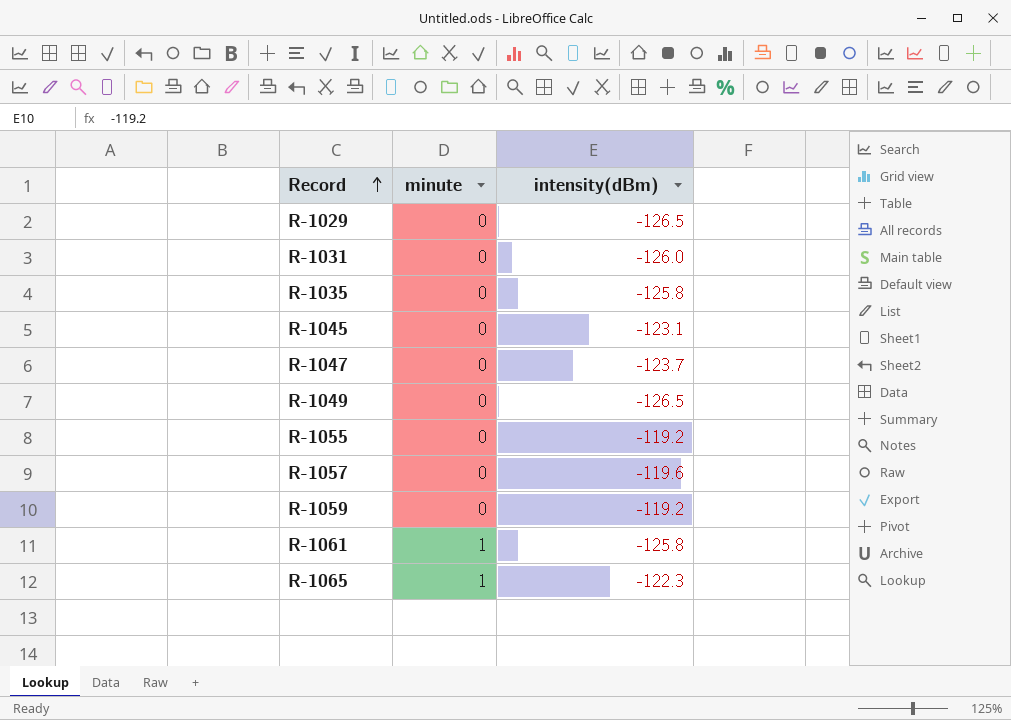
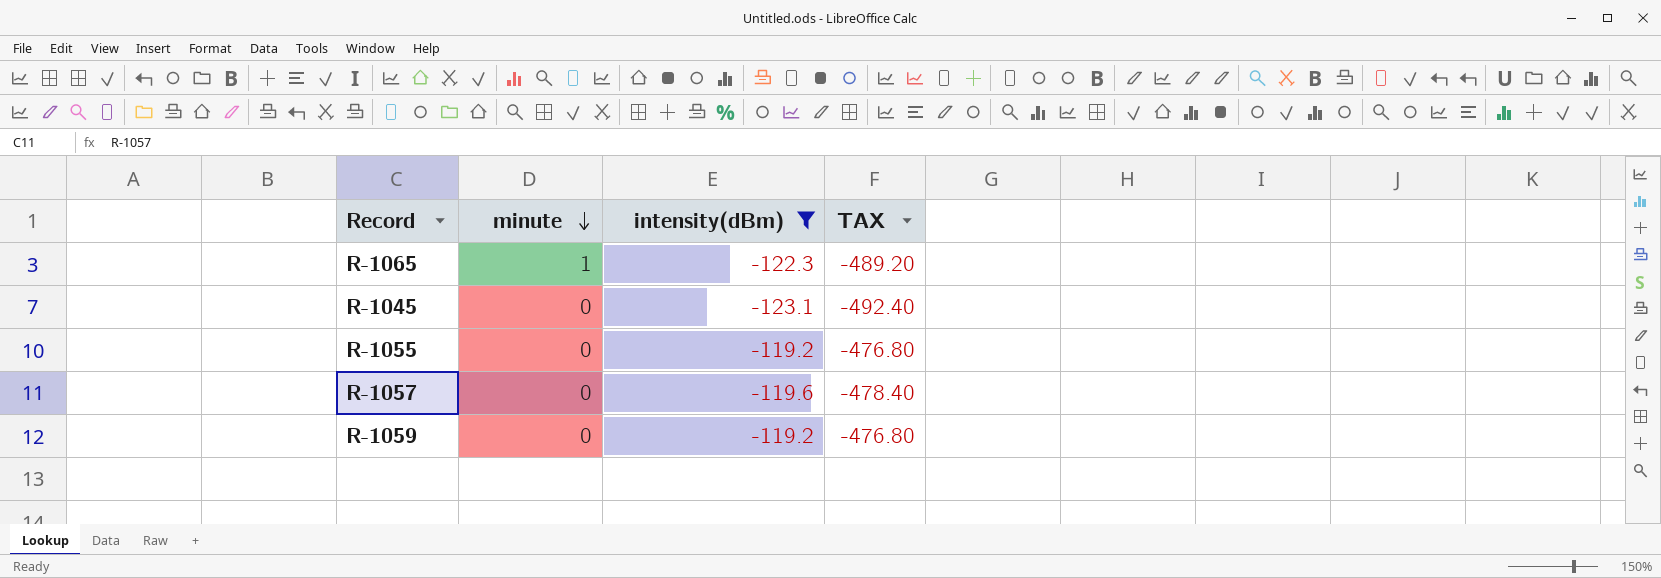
filter: none -> intensity(dBm) >= -123.1
row order: Record ascending -> minute descending
column TAX | formula: none -> [intensity(dBm)] * 4

